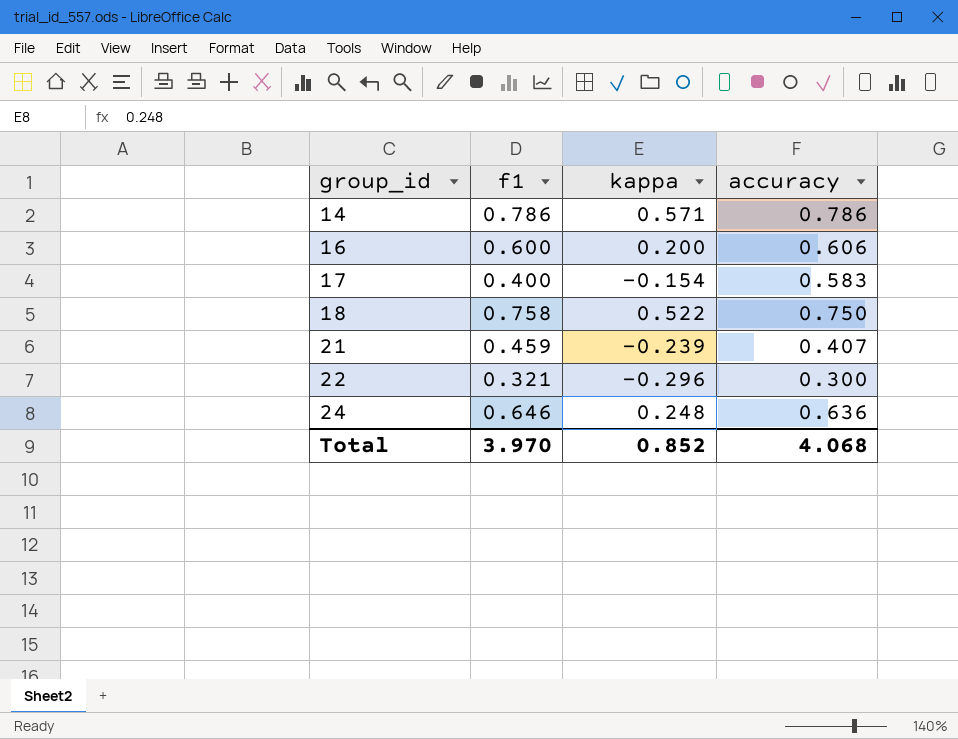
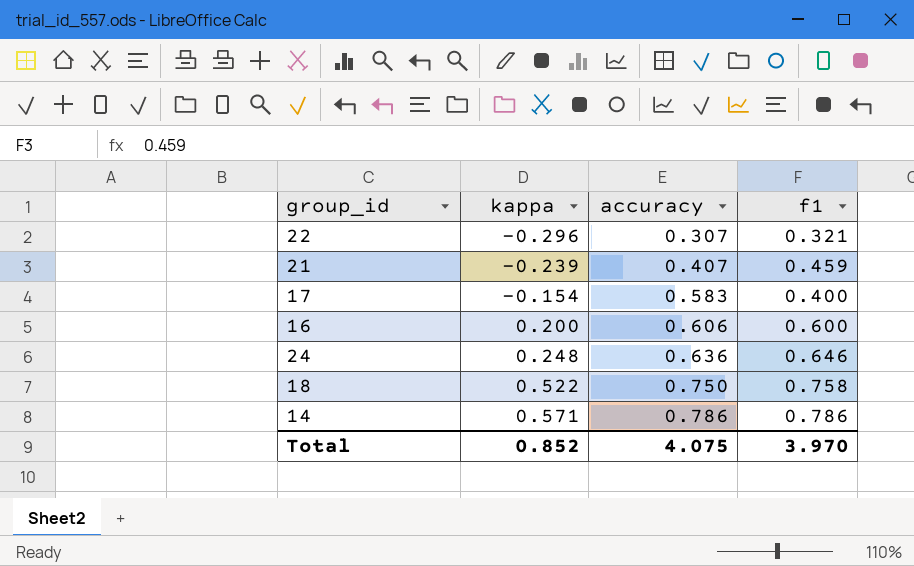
row order: group_id ascending -> kappa ascending
column f1 | position: 2 -> 4
22 | accuracy: 0.300 -> 0.307
Total | accuracy: 4.068 -> 4.075

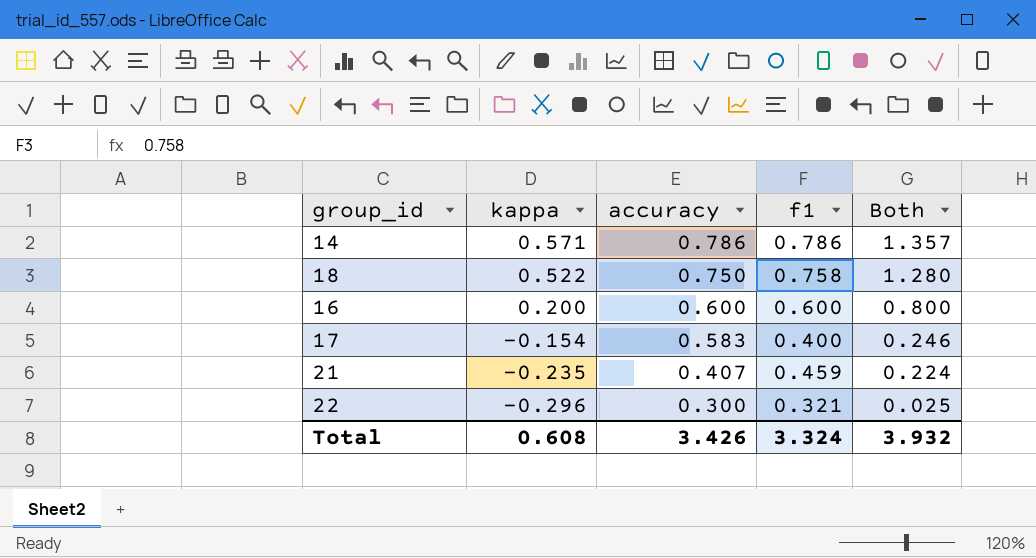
row order: kappa ascending -> kappa descending
column Both | formula: none -> [kappa] + [f1]
row 24: 0.248 | 0.636 | 0.646 -> none
16 | accuracy: 0.606 -> 0.600
21 | kappa: -0.239 -> -0.235
22 | accuracy: 0.307 -> 0.300
Total | kappa: 0.852 -> 0.608
Total | accuracy: 4.075 -> 3.426
Total | f1: 3.970 -> 3.324

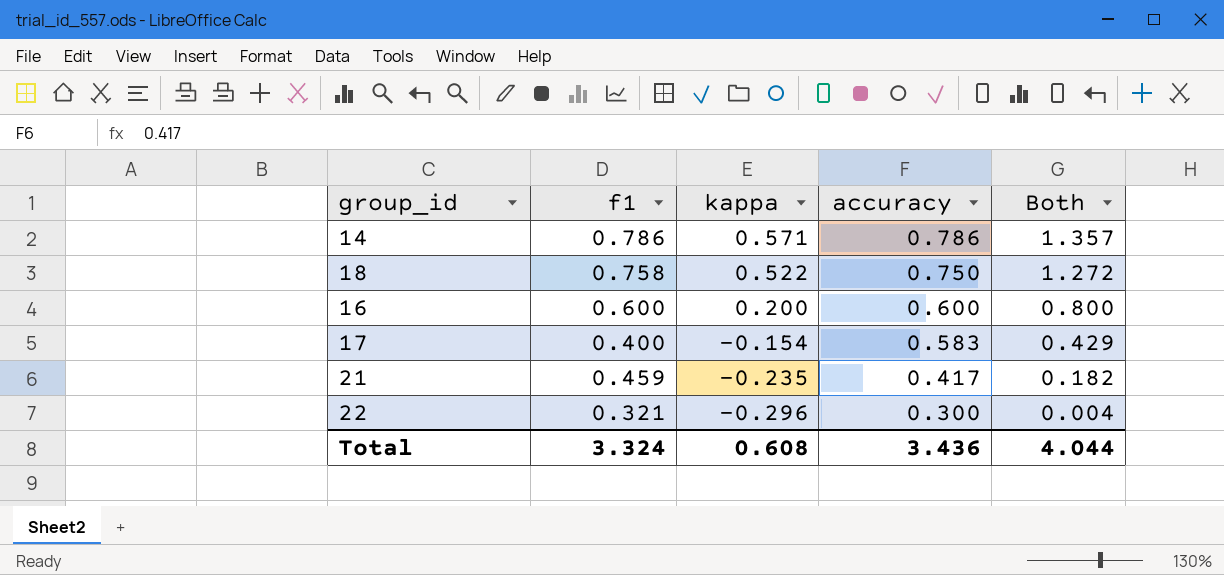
column f1 | position: 4 -> 2
column Both | formula: [kappa] + [f1] -> [kappa] + [accuracy]
21 | accuracy: 0.407 -> 0.417
Total | accuracy: 3.426 -> 3.436
Total | Both: 3.932 -> 4.044

